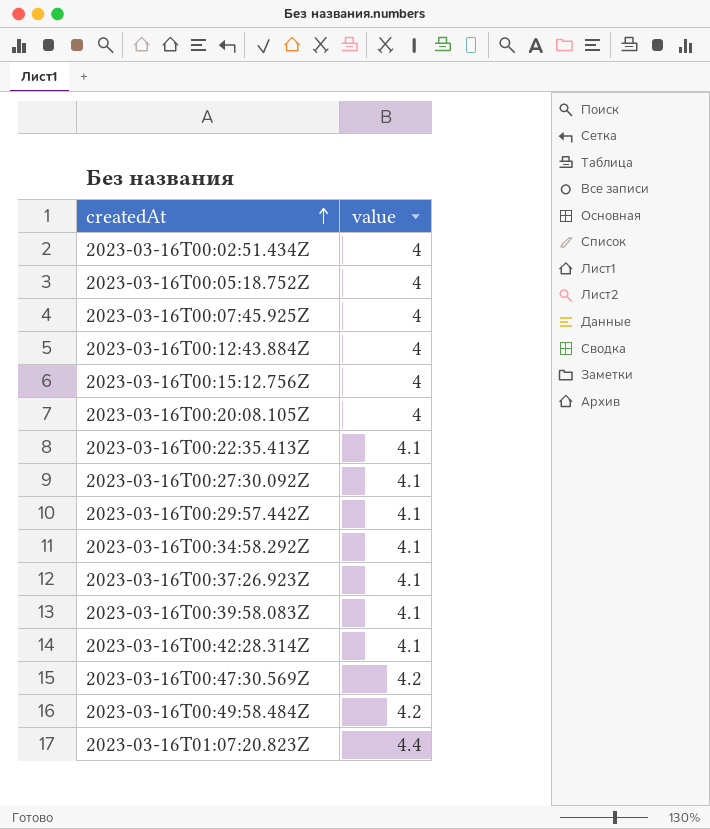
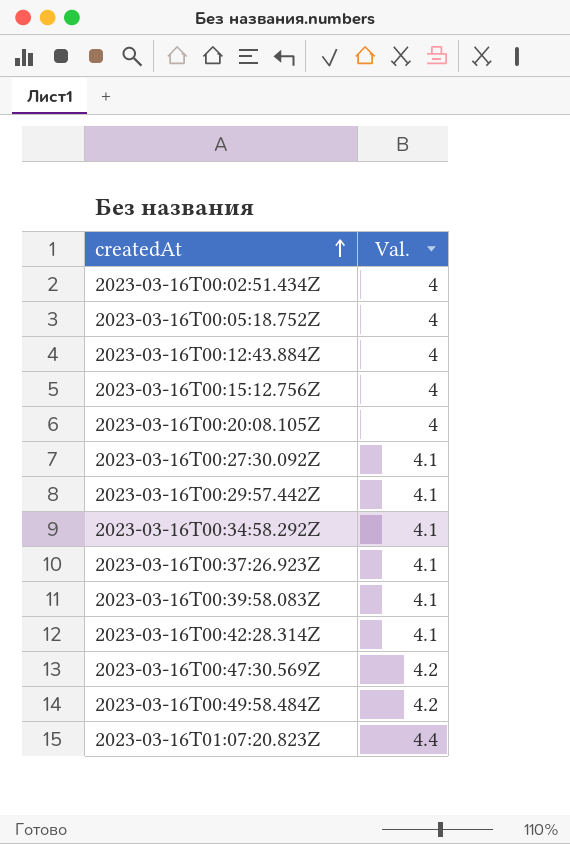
column name: value -> Val.
row 2023-03-16T00:07:45.925Z: 4 -> none
row 2023-03-16T00:22:35.413Z: 4.1 -> none

